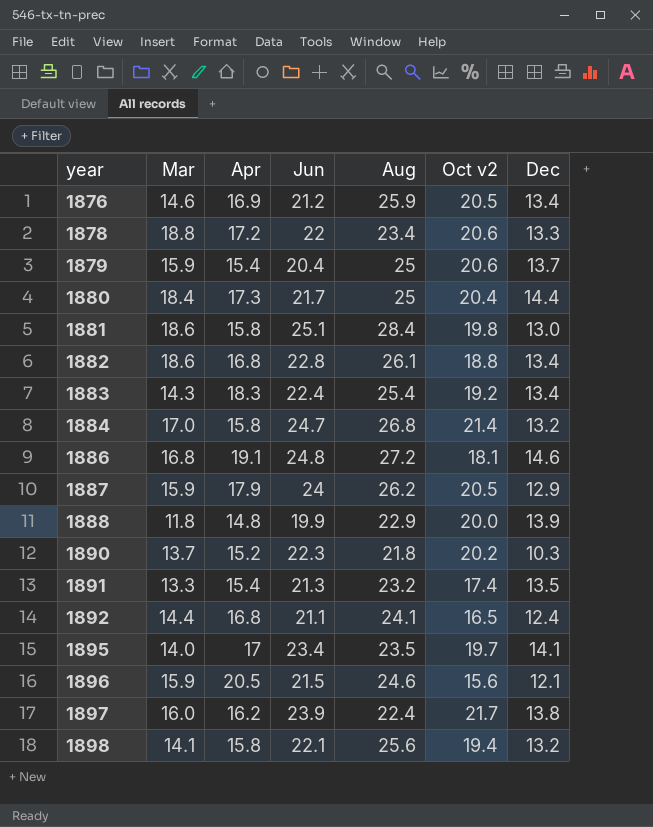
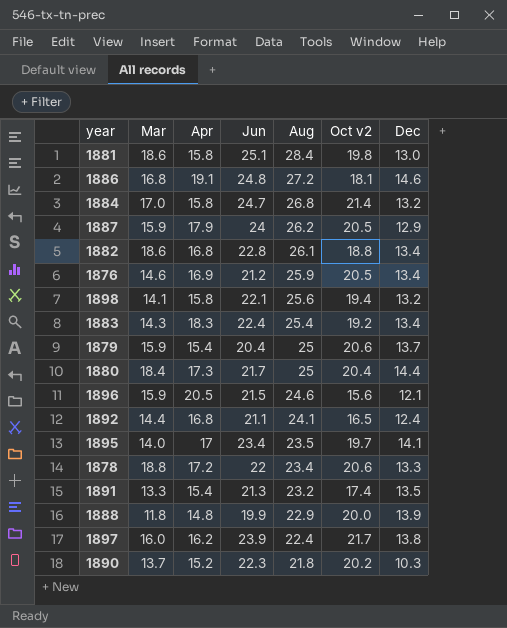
row order: year ascending -> Aug descending

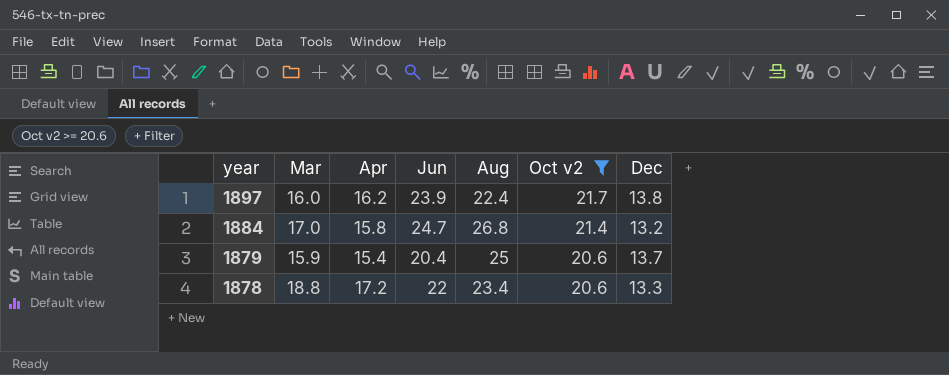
filter: none -> Oct v2 >= 20.6
row order: Aug descending -> year descending

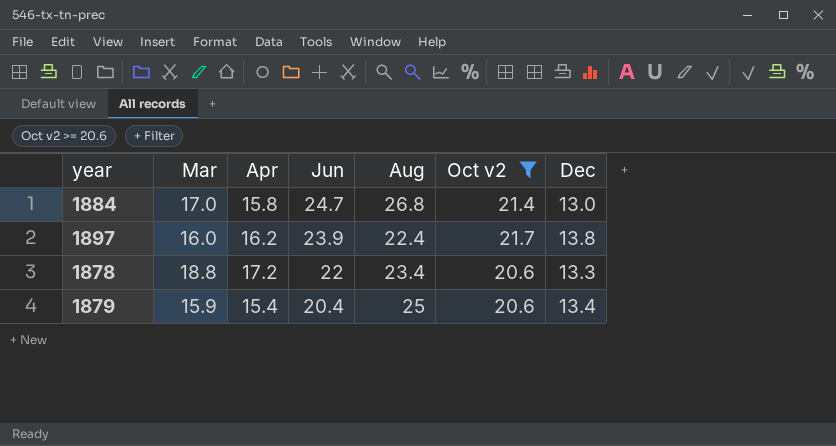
row order: year descending -> Jun descending
1884 | Dec: 13.2 -> 13.0
1879 | Dec: 13.7 -> 13.4

